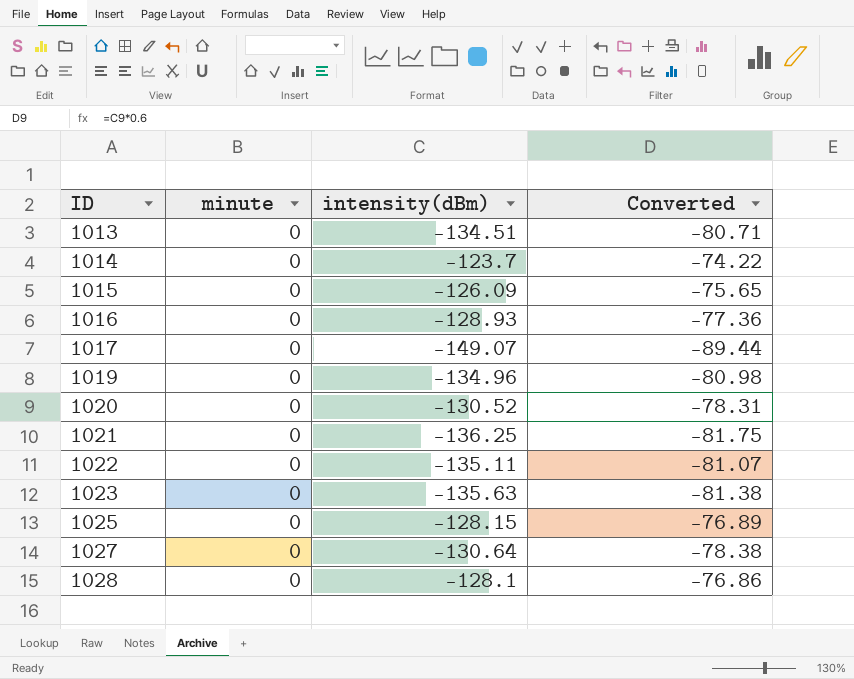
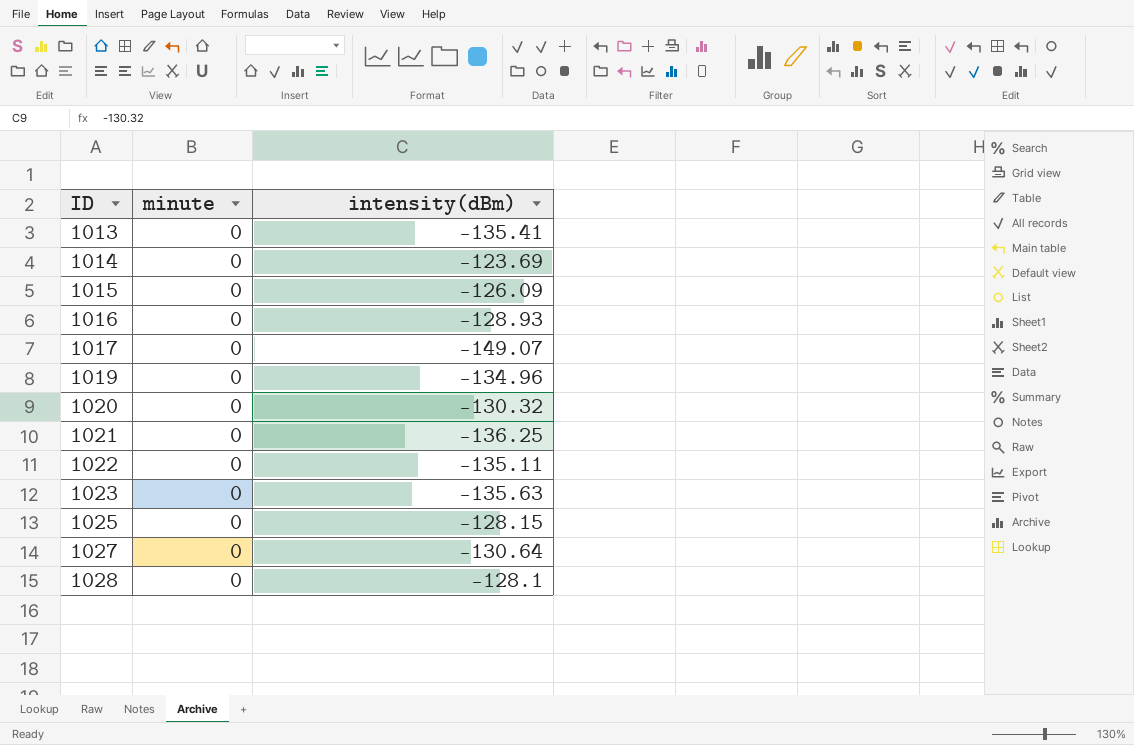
column Converted | formula: [intensity(dBm)] * 0.6 -> none
1013 | intensity(dBm): -134.51 -> -135.41
1014 | intensity(dBm): -123.7 -> -123.69
1020 | intensity(dBm): -130.52 -> -130.32

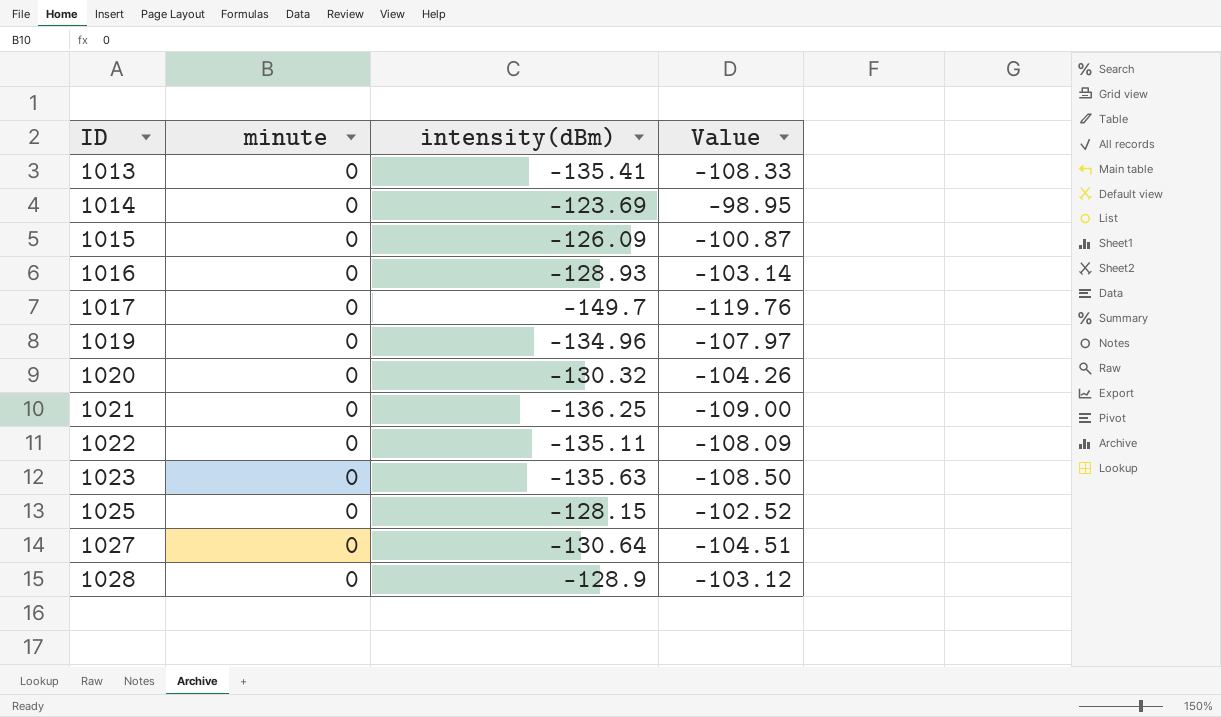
column Value | formula: none -> [intensity(dBm)] * 0.8
1017 | intensity(dBm): -149.07 -> -149.7
1028 | intensity(dBm): -128.1 -> -128.9

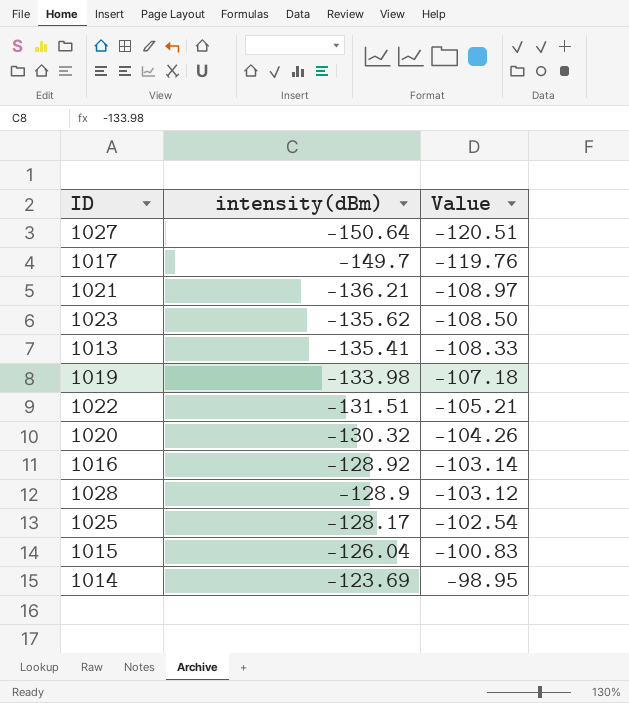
row order: ID ascending -> intensity(dBm) ascending
column minute | position: 2 -> none
1027 | intensity(dBm): -130.64 -> -150.64
1027 | Value: -104.51 -> -120.51
1021 | intensity(dBm): -136.25 -> -136.21
1021 | Value: -109.00 -> -108.97
1023 | intensity(dBm): -135.63 -> -135.62
1019 | intensity(dBm): -134.96 -> -133.98
1019 | Value: -107.97 -> -107.18
1022 | intensity(dBm): -135.11 -> -131.51
1022 | Value: -108.09 -> -105.21
1016 | intensity(dBm): -128.93 -> -128.92
1025 | intensity(dBm): -128.15 -> -128.17
1025 | Value: -102.52 -> -102.54
1015 | intensity(dBm): -126.09 -> -126.04
1015 | Value: -100.87 -> -100.83

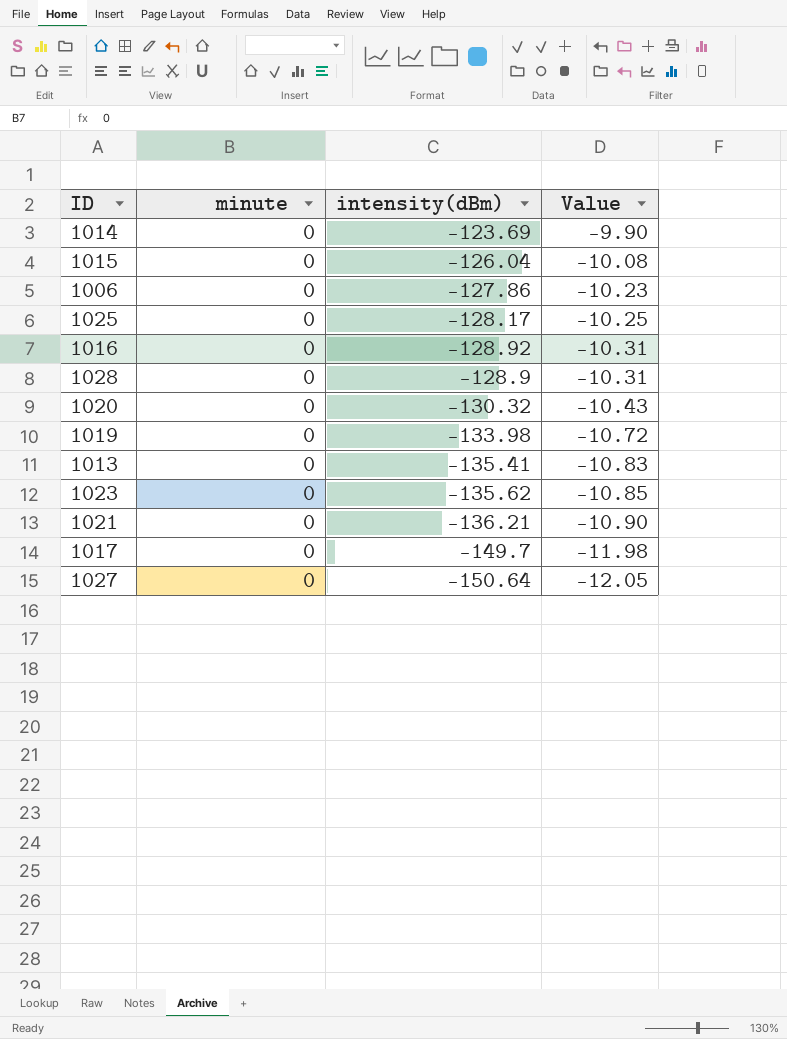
row order: intensity(dBm) ascending -> Value descending
column minute | position: none -> 2
column Value | formula: [intensity(dBm)] * 0.8 -> [intensity(dBm)] * 0.08
row 1022: -131.51 | -105.21 -> none
row 1006: none -> 0 | -127.86 | -10.23

